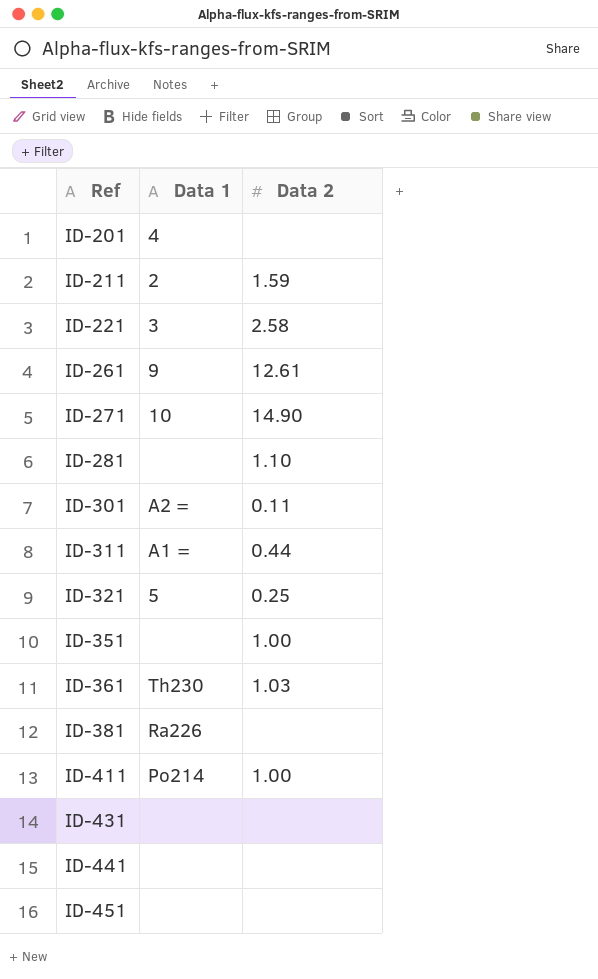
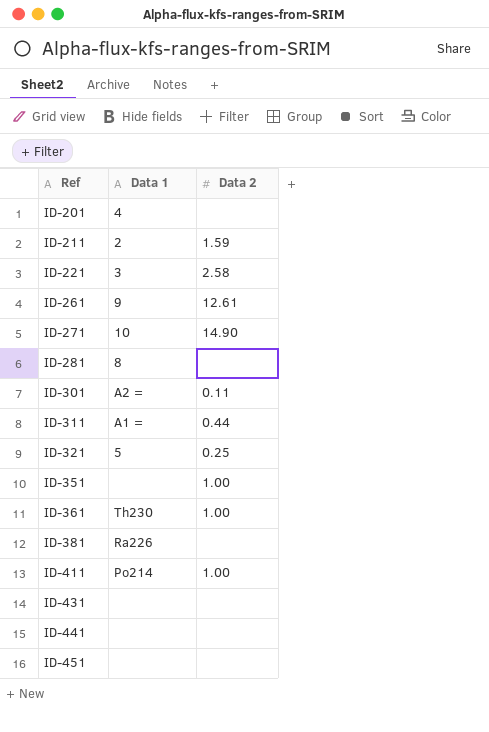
ID-281 | Data 1: none -> 8
ID-281 | Data 2: 1.10 -> none
ID-361 | Data 2: 1.03 -> 1.00

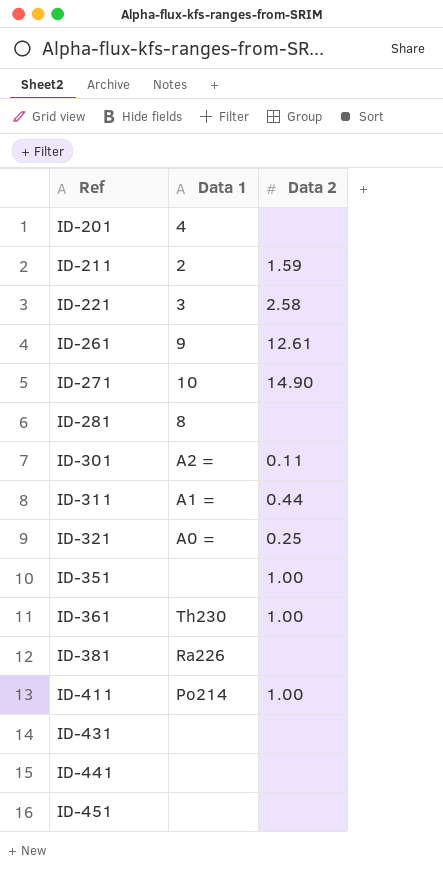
ID-321 | Data 1: 5 -> A0 =

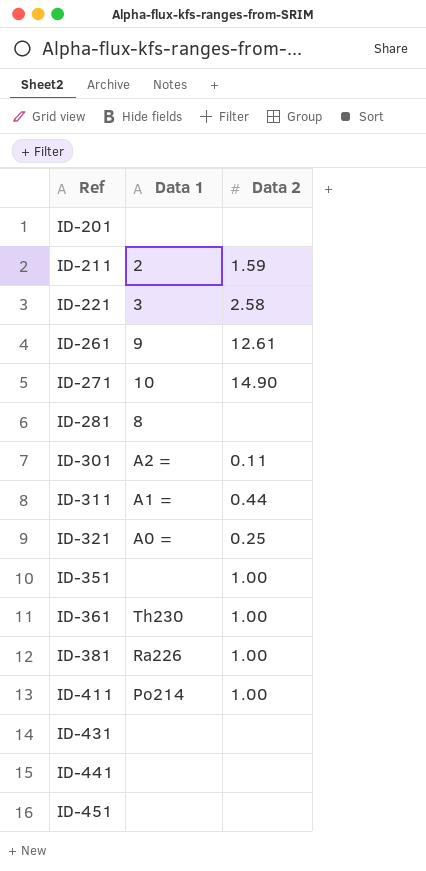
ID-201 | Data 1: 4 -> none
ID-381 | Data 2: none -> 1.00

